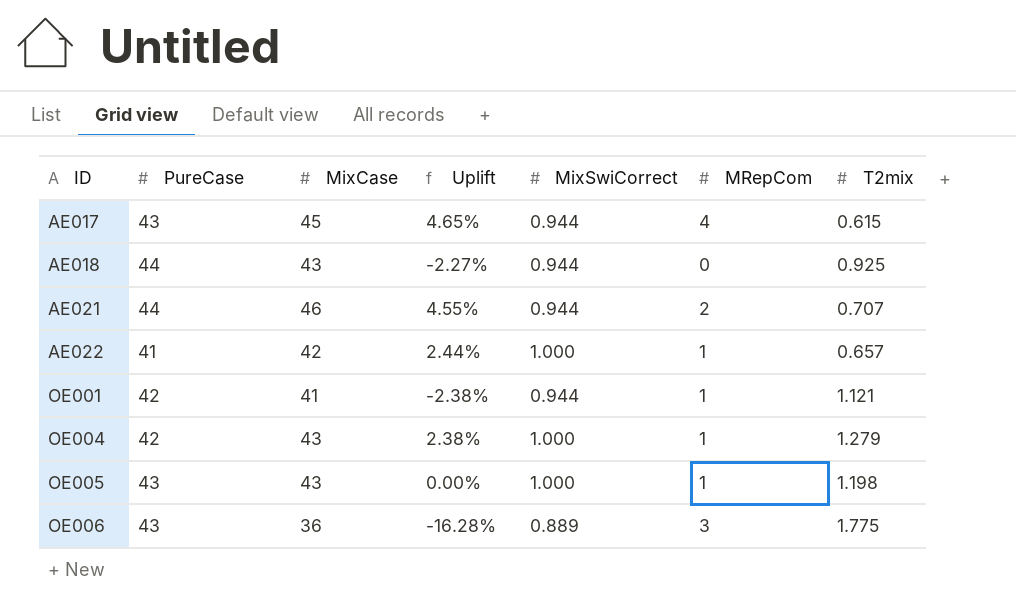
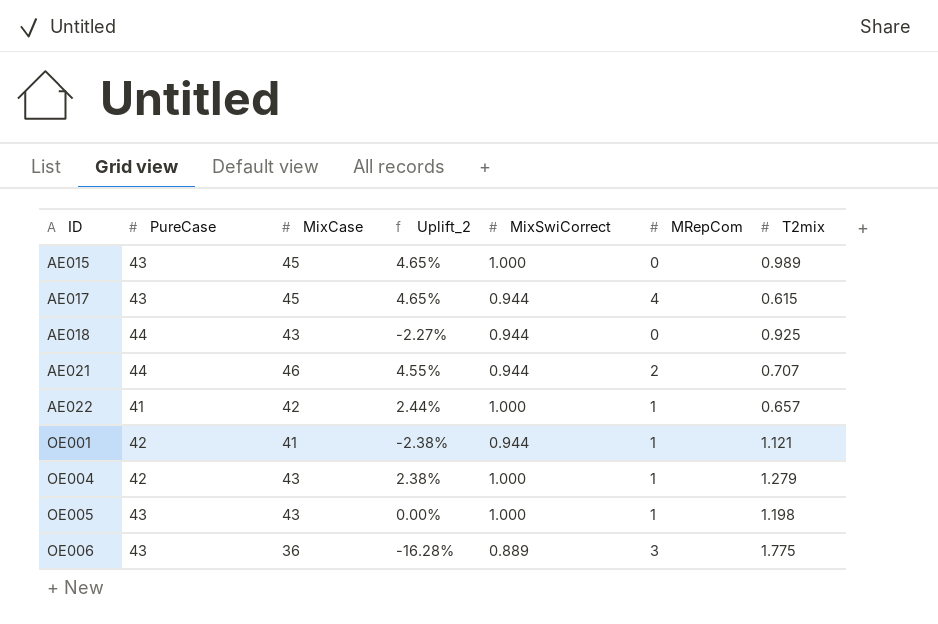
column name: Uplift -> Uplift_2
row AE015: none -> 43 | 45 | 4.65% | 1.000 | 0 | 0.989

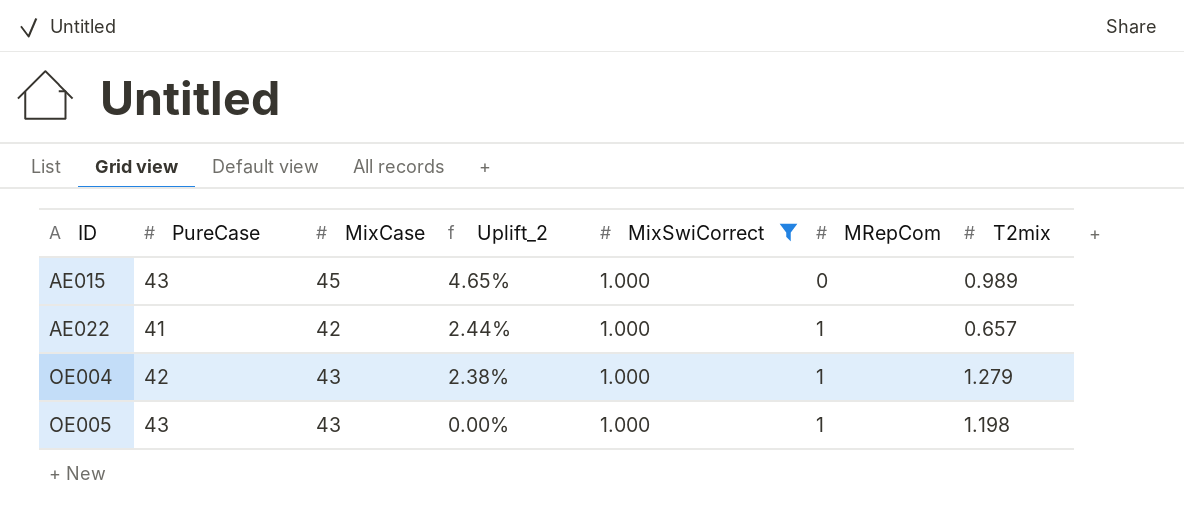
filter: none -> MixSwiCorrect = 1.000

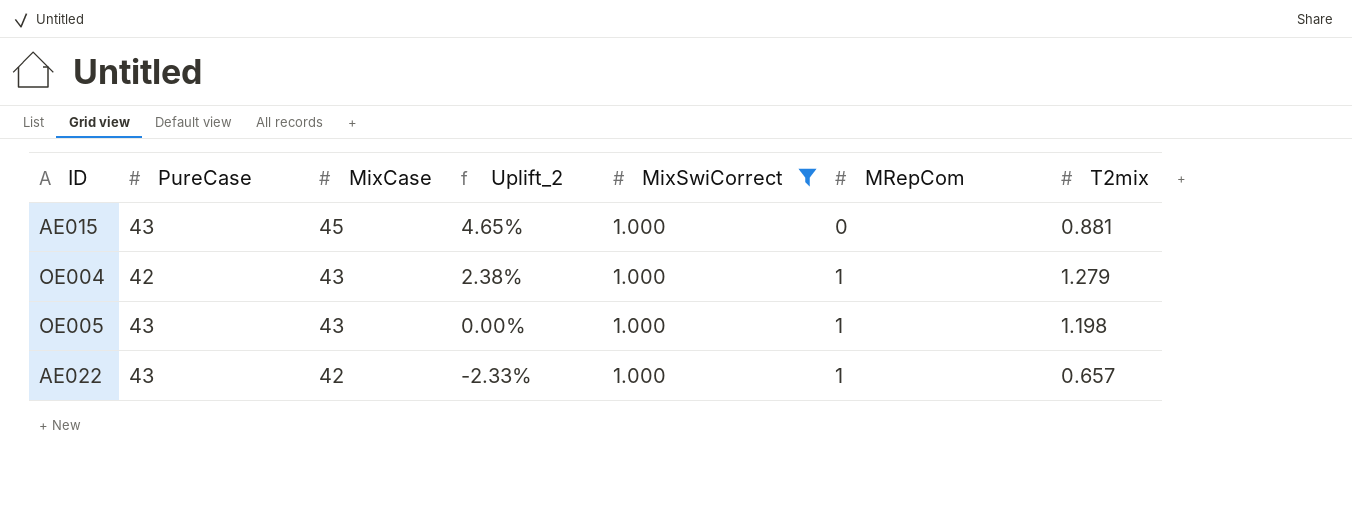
row order: ID ascending -> MixCase descending
AE015 | T2mix: 0.989 -> 0.881
AE022 | PureCase: 41 -> 43
AE022 | Uplift_2: 2.44% -> -2.33%

